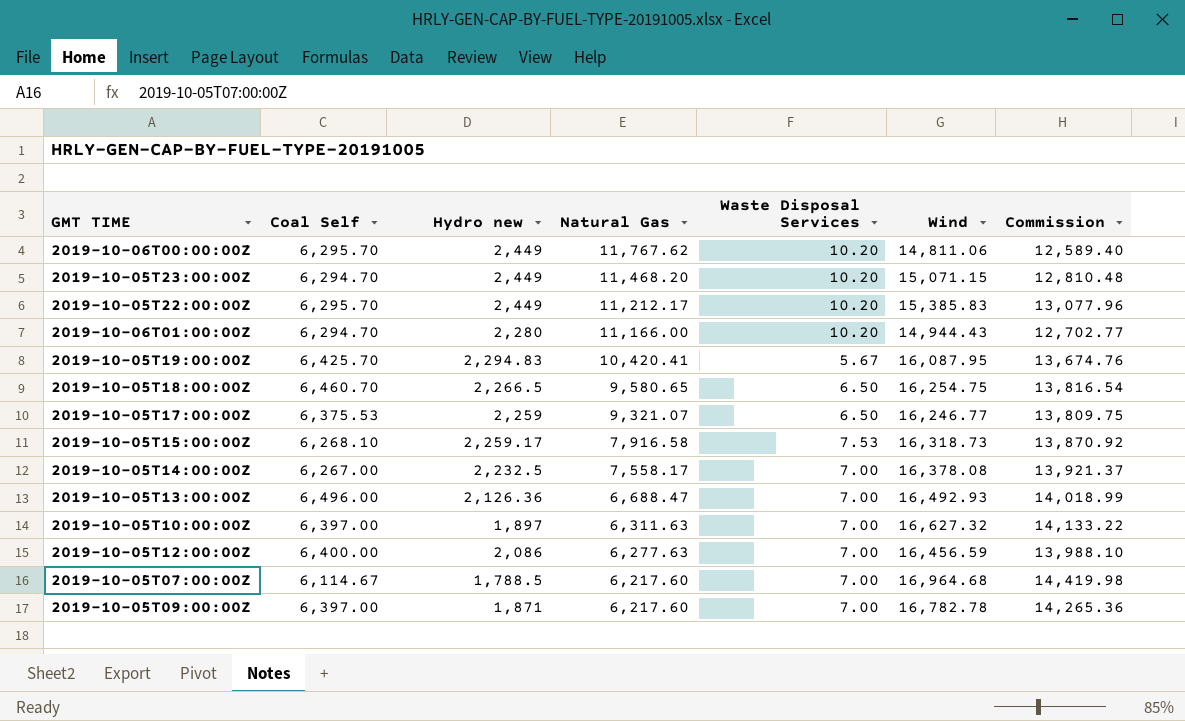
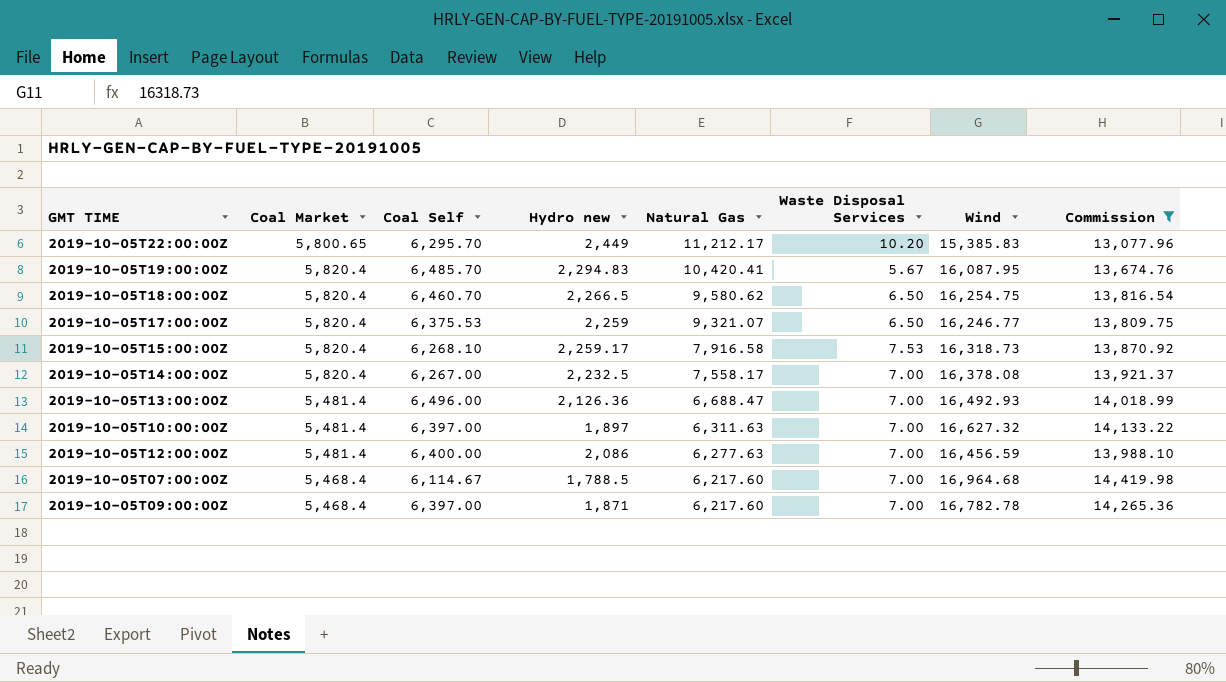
filter: none -> Commission >= 13,077.96
column Coal Market | position: none -> 2
2019-10-05T19:00:00Z | Coal Self: 6,425.70 -> 6,485.70
2019-10-05T18:00:00Z | Natural Gas: 9,580.65 -> 9,580.62

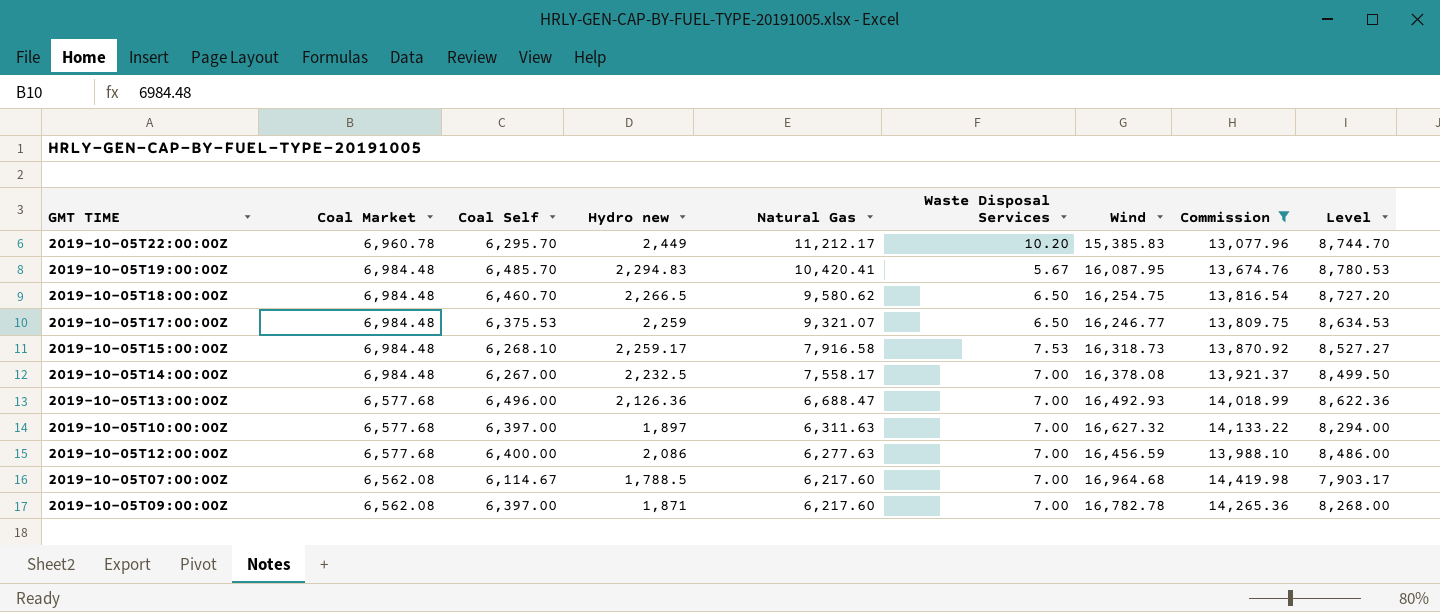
column Level | formula: none -> [Coal Self] + [Hydro new]
2019-10-05T22:00:00Z | Coal Market: 5,800.65 -> 6,960.78
2019-10-05T19:00:00Z | Coal Market: 5,820.4 -> 6,984.48
2019-10-05T18:00:00Z | Coal Market: 5,820.4 -> 6,984.48
2019-10-05T17:00:00Z | Coal Market: 5,820.4 -> 6,984.48
2019-10-05T15:00:00Z | Coal Market: 5,820.4 -> 6,984.48
2019-10-05T14:00:00Z | Coal Market: 5,820.4 -> 6,984.48
2019-10-05T13:00:00Z | Coal Market: 5,481.4 -> 6,577.68
2019-10-05T10:00:00Z | Coal Market: 5,481.4 -> 6,577.68
2019-10-05T12:00:00Z | Coal Market: 5,481.4 -> 6,577.68
2019-10-05T07:00:00Z | Coal Market: 5,468.4 -> 6,562.08
2019-10-05T09:00:00Z | Coal Market: 5,468.4 -> 6,562.08

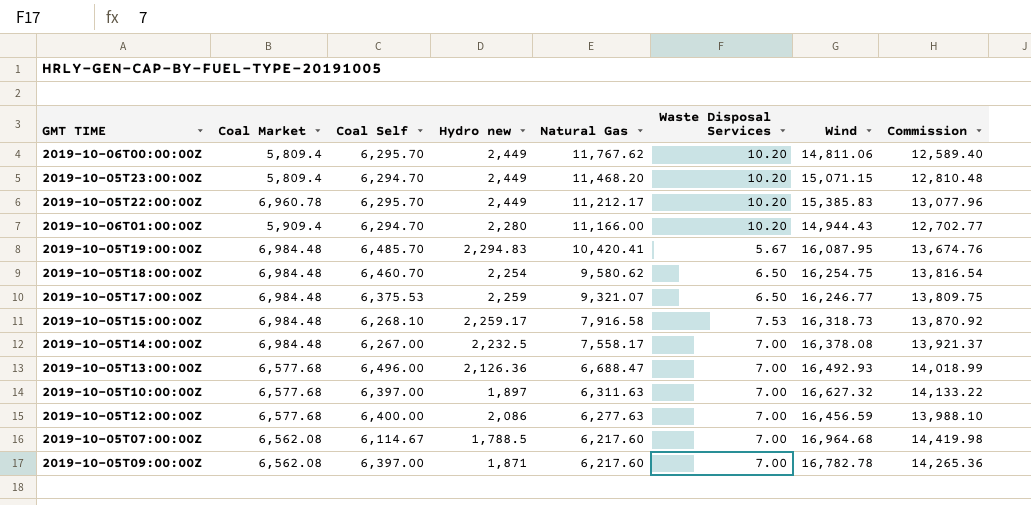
filter: Commission >= 13,077.96 -> none
column Level | formula: [Coal Self] + [Hydro new] -> none
2019-10-05T18:00:00Z | Hydro new: 2,266.5 -> 2,254

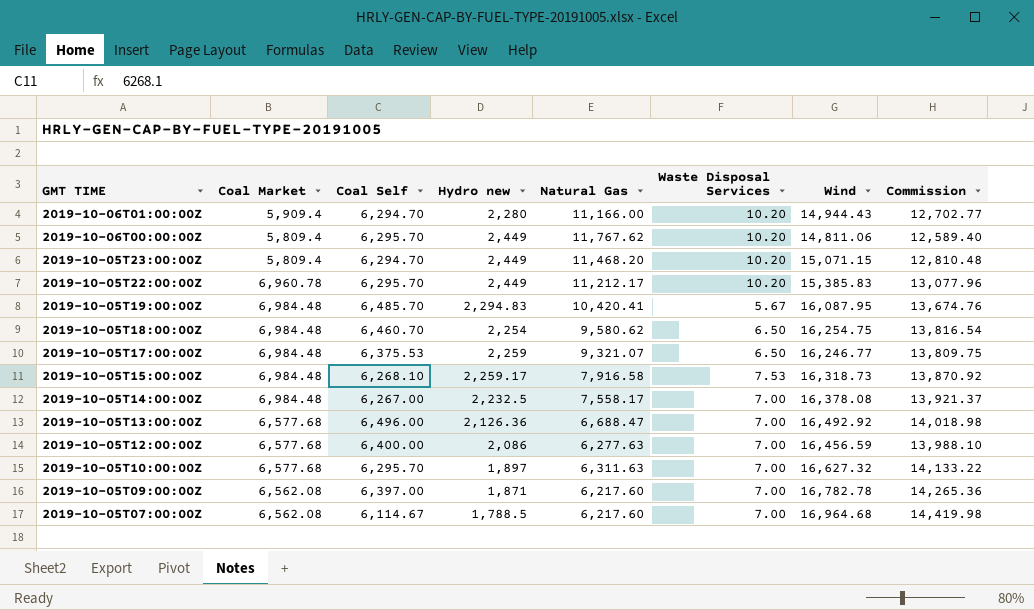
row order: Natural Gas descending -> GMT TIME descending
2019-10-05T13:00:00Z | Wind: 16,492.93 -> 16,492.92
2019-10-05T13:00:00Z | Commission: 14,018.99 -> 14,018.98
2019-10-05T10:00:00Z | Coal Self: 6,397.00 -> 6,295.70

